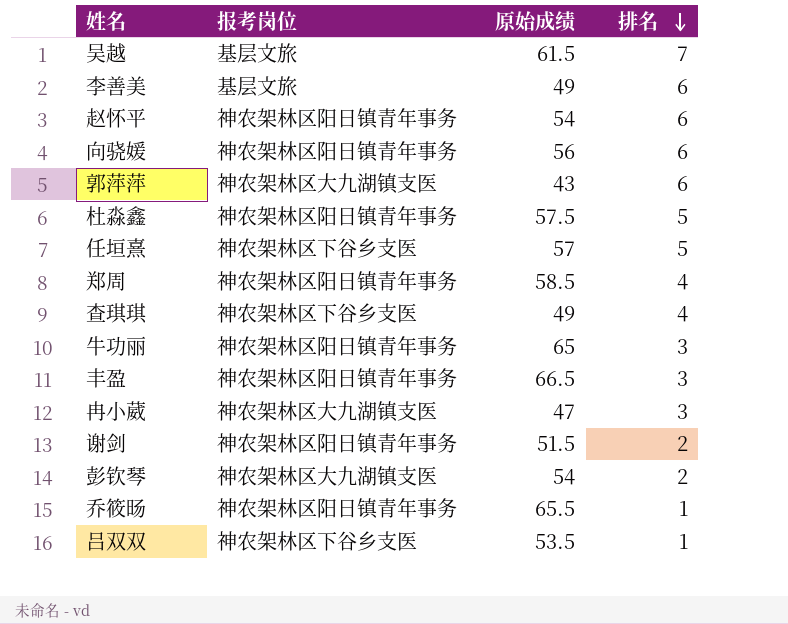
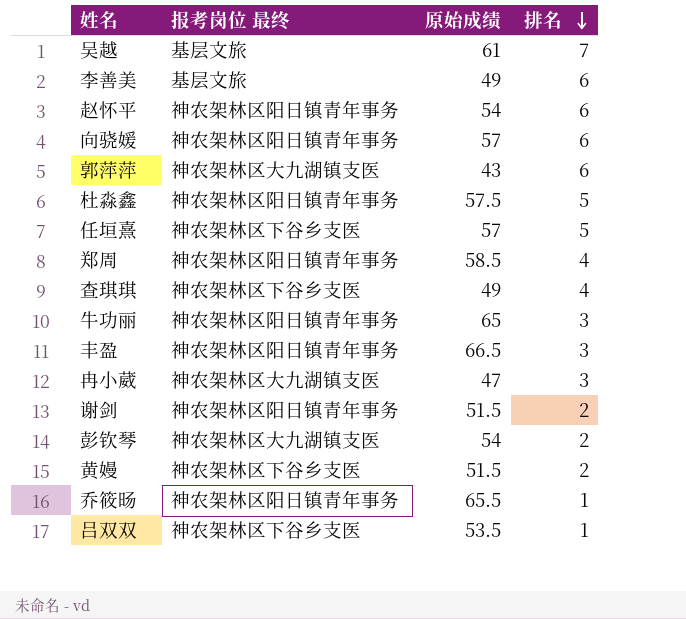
column name: 报考岗位 -> 报考岗位 最终
吴越 | 原始成绩: 61.5 -> 61
向骁媛 | 原始成绩: 56 -> 57
row 黄嫚: none -> 神农架林区下谷乡支医 | 51.5 | 2

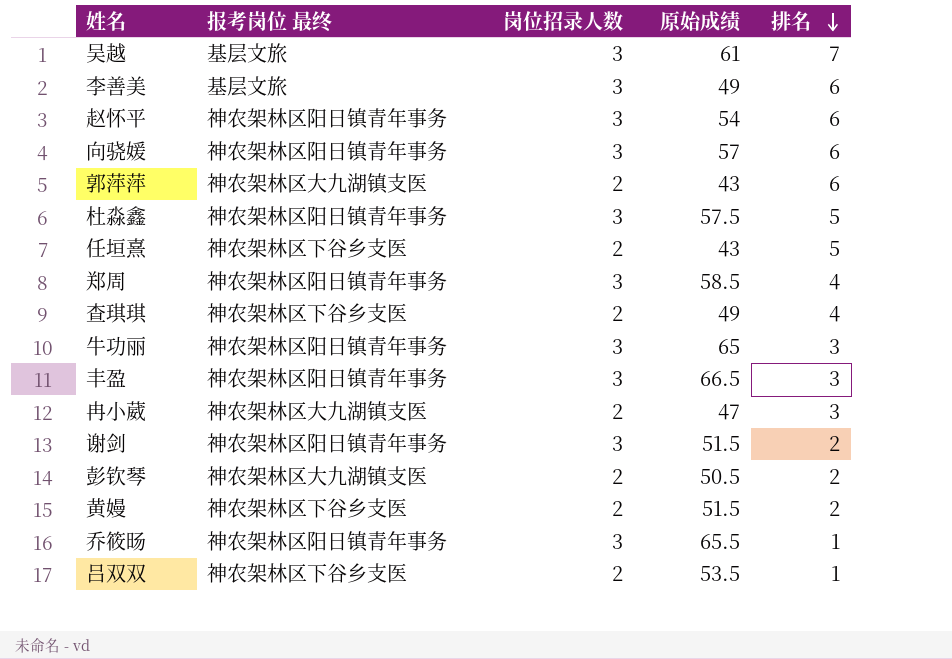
column 岗位招录人数 | position: none -> 3
任垣熹 | 原始成绩: 57 -> 43
彭钦琴 | 原始成绩: 54 -> 50.5

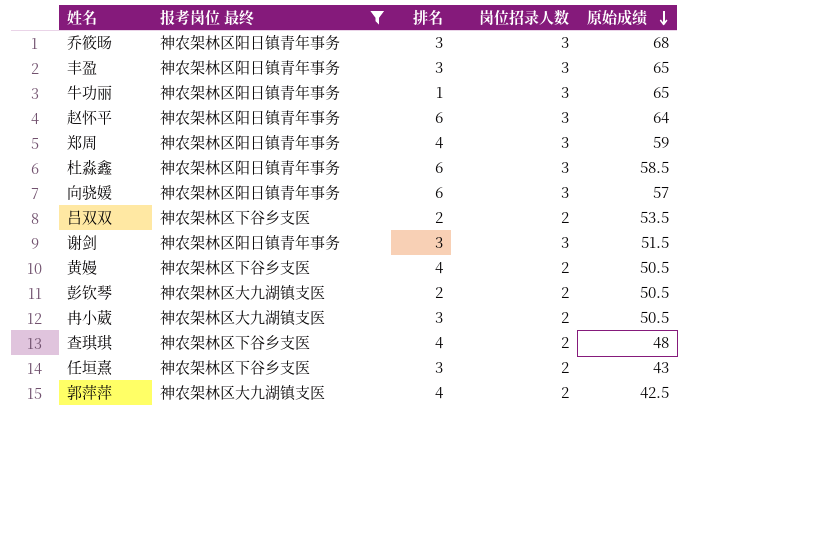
filter: none -> 报考岗位 最终 != 基层文旅
row order: 排名 descending -> 原始成绩 descending
column 排名 | position: 5 -> 3
乔筱旸 | 排名: 1 -> 3
乔筱旸 | 原始成绩: 65.5 -> 68
丰盈 | 原始成绩: 66.5 -> 65
牛功丽 | 排名: 3 -> 1
赵怀平 | 原始成绩: 54 -> 64
郑周 | 原始成绩: 58.5 -> 59
杜淼鑫 | 排名: 5 -> 6
杜淼鑫 | 原始成绩: 57.5 -> 58.5
吕双双 | 排名: 1 -> 2
谢剑 | 排名: 2 -> 3
黄嫚 | 排名: 2 -> 4
黄嫚 | 原始成绩: 51.5 -> 50.5
冉小葳 | 原始成绩: 47 -> 50.5
查琪琪 | 原始成绩: 49 -> 48
任垣熹 | 排名: 5 -> 3
郭萍萍 | 排名: 6 -> 4
郭萍萍 | 原始成绩: 43 -> 42.5

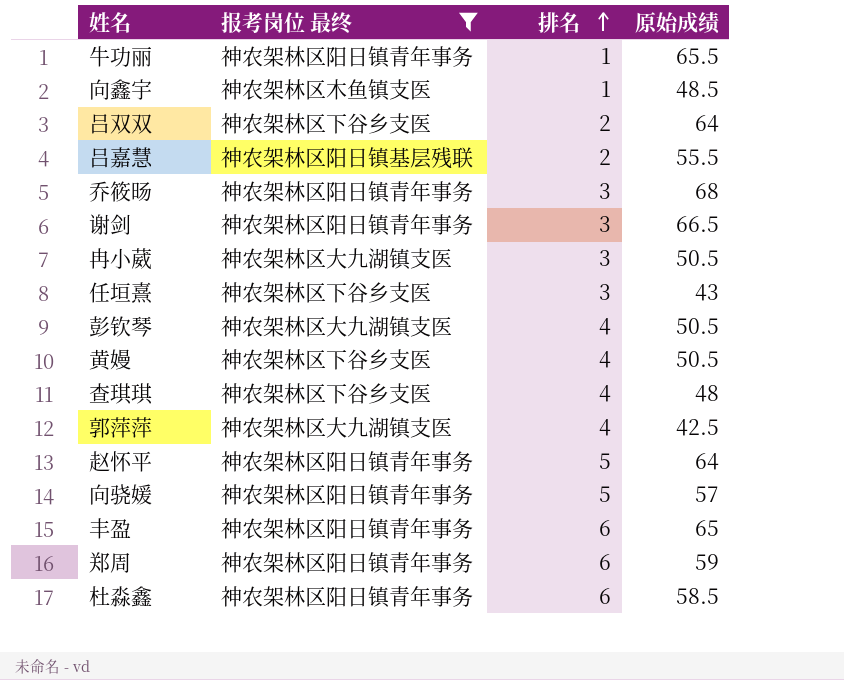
row order: 原始成绩 descending -> 排名 ascending
column 岗位招录人数 | position: 4 -> none
牛功丽 | 原始成绩: 65 -> 65.5
row 向鑫宇: none -> 神农架林区木鱼镇支医 | 1 | 48.5
吕双双 | 原始成绩: 53.5 -> 64
row 吕嘉慧: none -> 神农架林区阳日镇基层残联 | 2 | 55.5
谢剑 | 原始成绩: 51.5 -> 66.5
彭钦琴 | 排名: 2 -> 4
赵怀平 | 排名: 6 -> 5
向骁媛 | 排名: 6 -> 5
丰盈 | 排名: 3 -> 6
郑周 | 排名: 4 -> 6

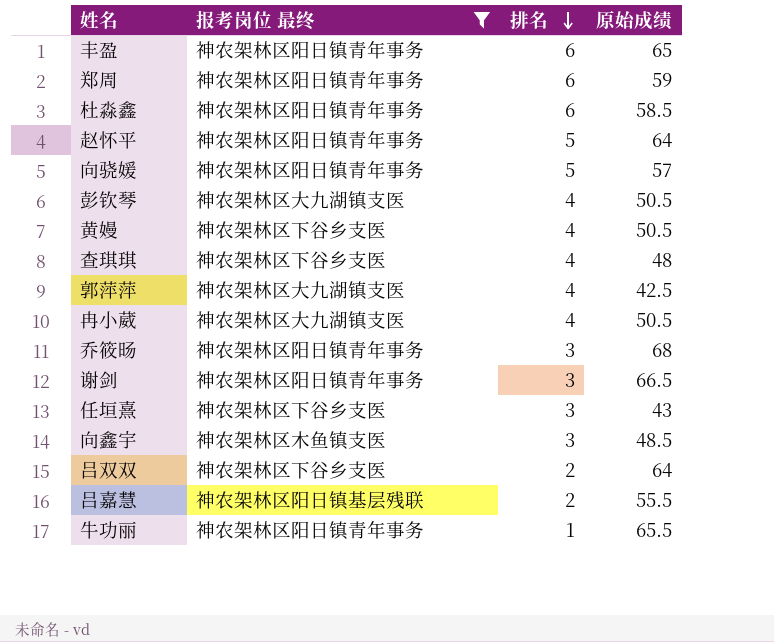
row order: 排名 ascending -> 排名 descending
冉小葳 | 排名: 3 -> 4
向鑫宇 | 排名: 1 -> 3

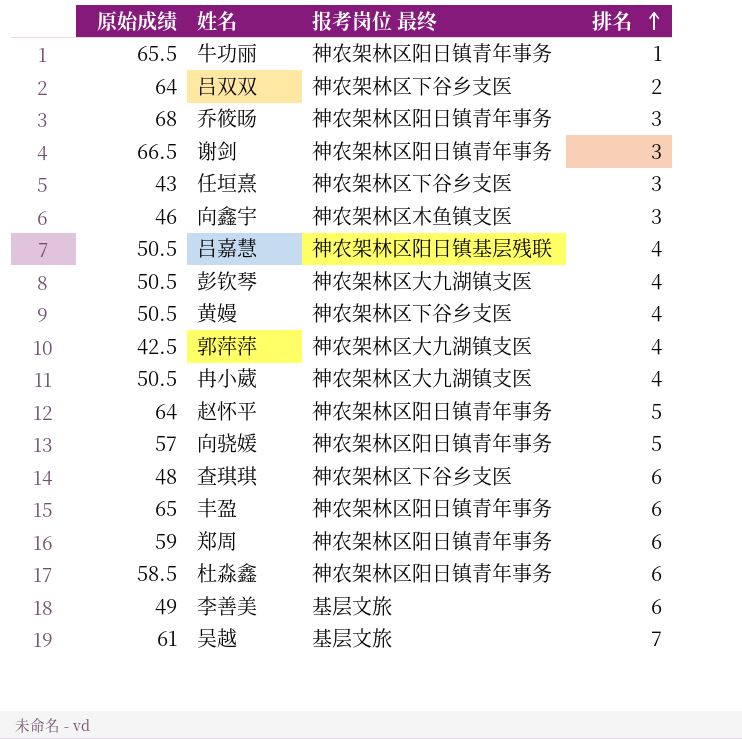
filter: 报考岗位 最终 != 基层文旅 -> none
row order: 排名 descending -> 排名 ascending
column 原始成绩 | position: 4 -> 1
向鑫宇 | 原始成绩: 48.5 -> 46
吕嘉慧 | 原始成绩: 55.5 -> 50.5
吕嘉慧 | 排名: 2 -> 4
查琪琪 | 排名: 4 -> 6

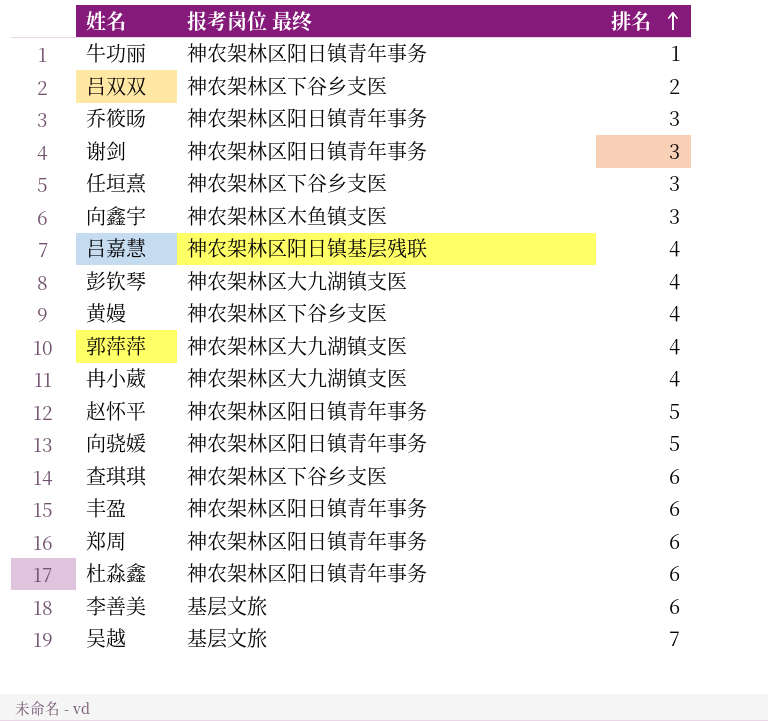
column 原始成绩 | position: 1 -> none

